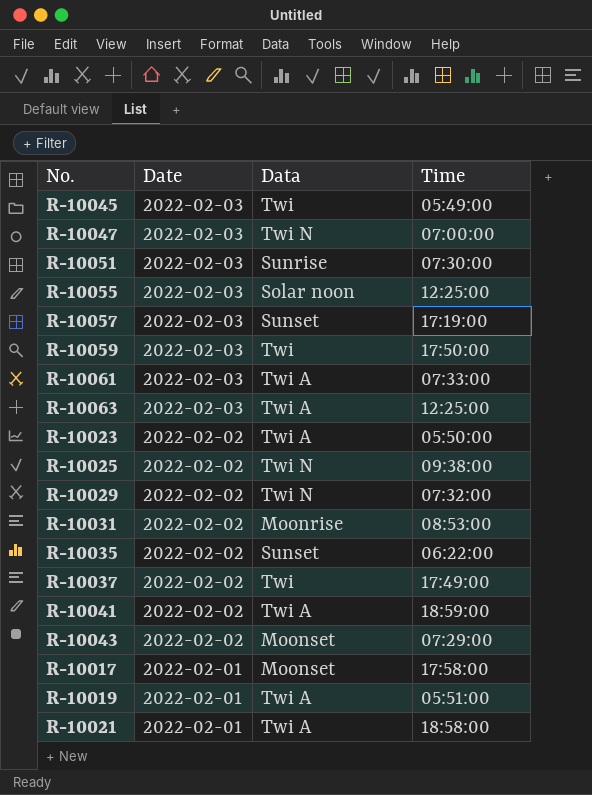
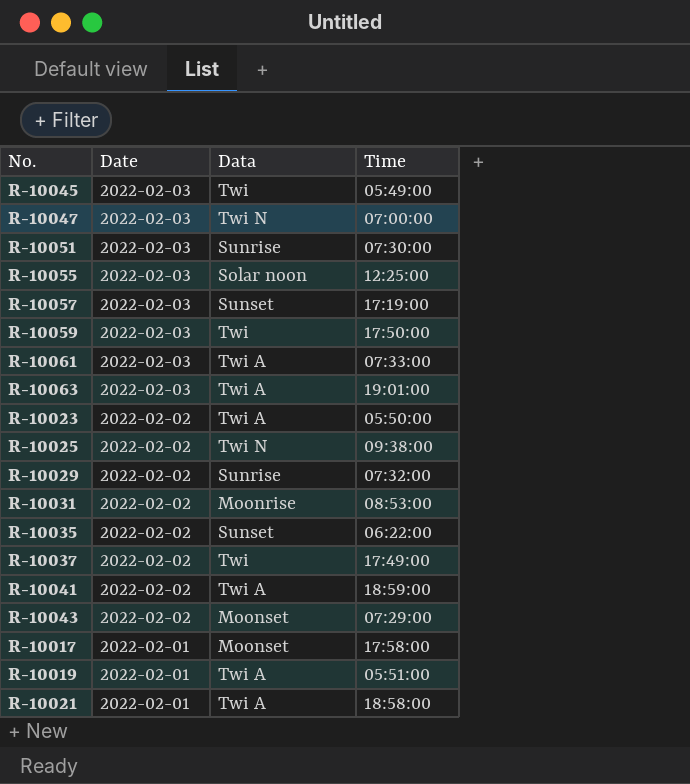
R-10063 | Time: 12:25:00 -> 19:01:00
R-10029 | Data: Twi N -> Sunrise

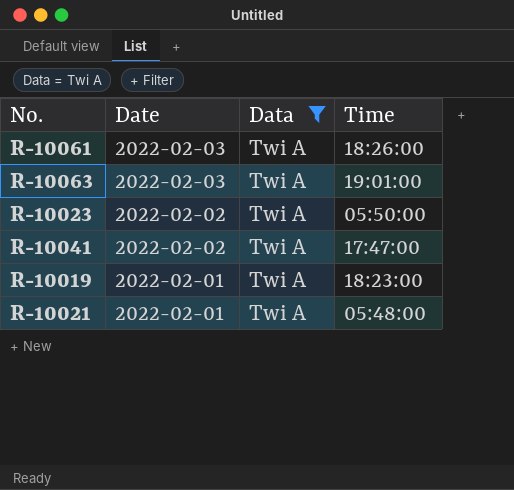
filter: none -> Data = Twi A
R-10061 | Time: 07:33:00 -> 18:26:00
R-10041 | Time: 18:59:00 -> 17:47:00
R-10019 | Time: 05:51:00 -> 18:23:00
R-10021 | Time: 18:58:00 -> 05:48:00

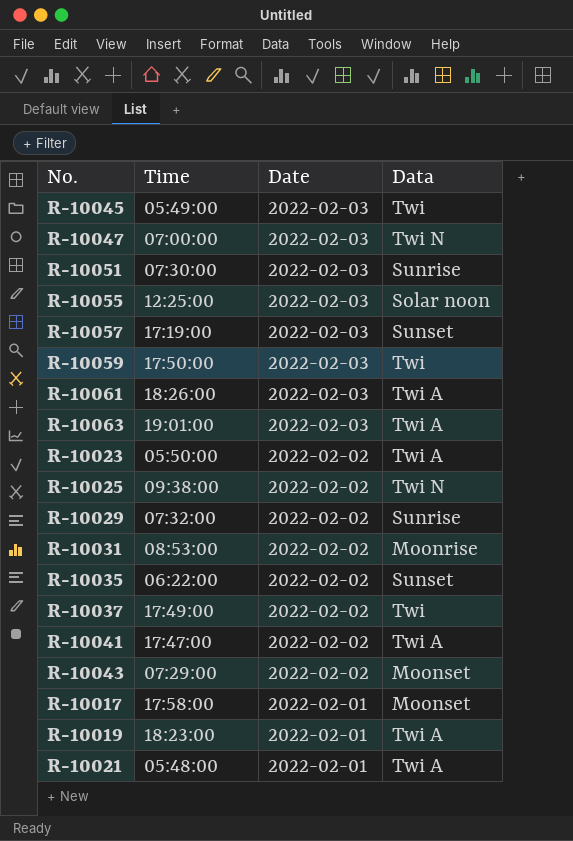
filter: Data = Twi A -> none
column Time | position: 4 -> 2

